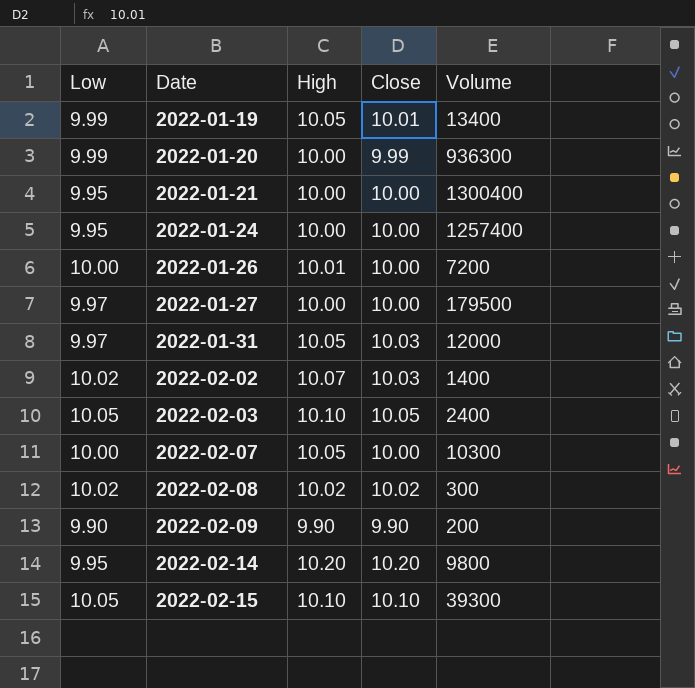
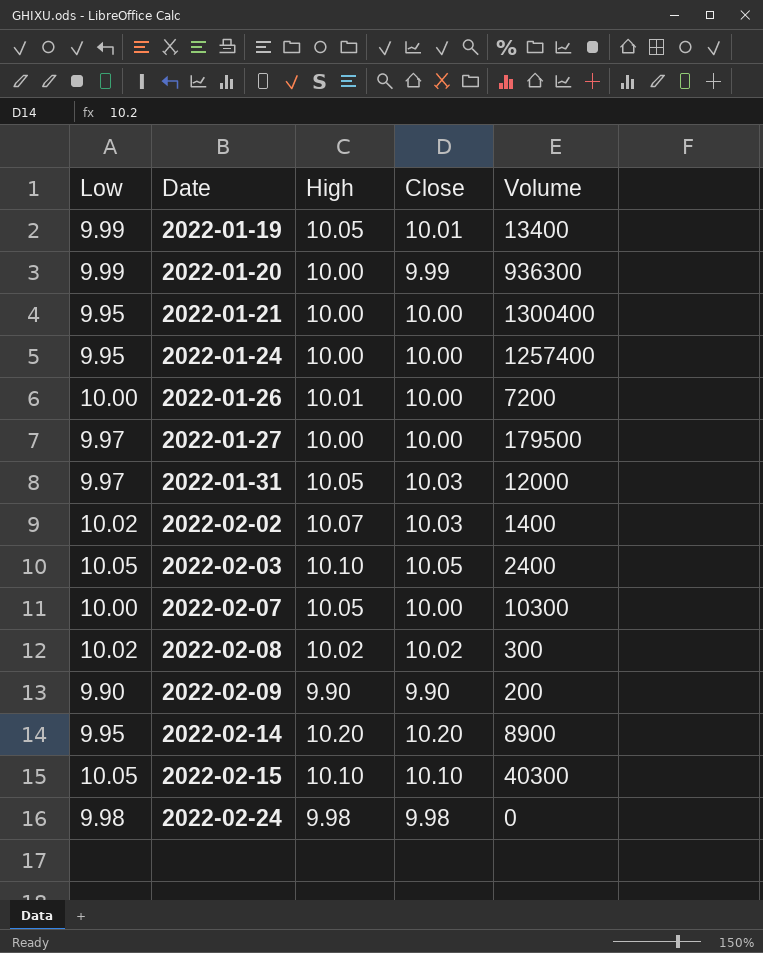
2022-02-14 | Volume: 9800 -> 8900
2022-02-15 | Volume: 39300 -> 40300
row 2022-02-24: none -> 9.98 | 9.98 | 9.98 | 0

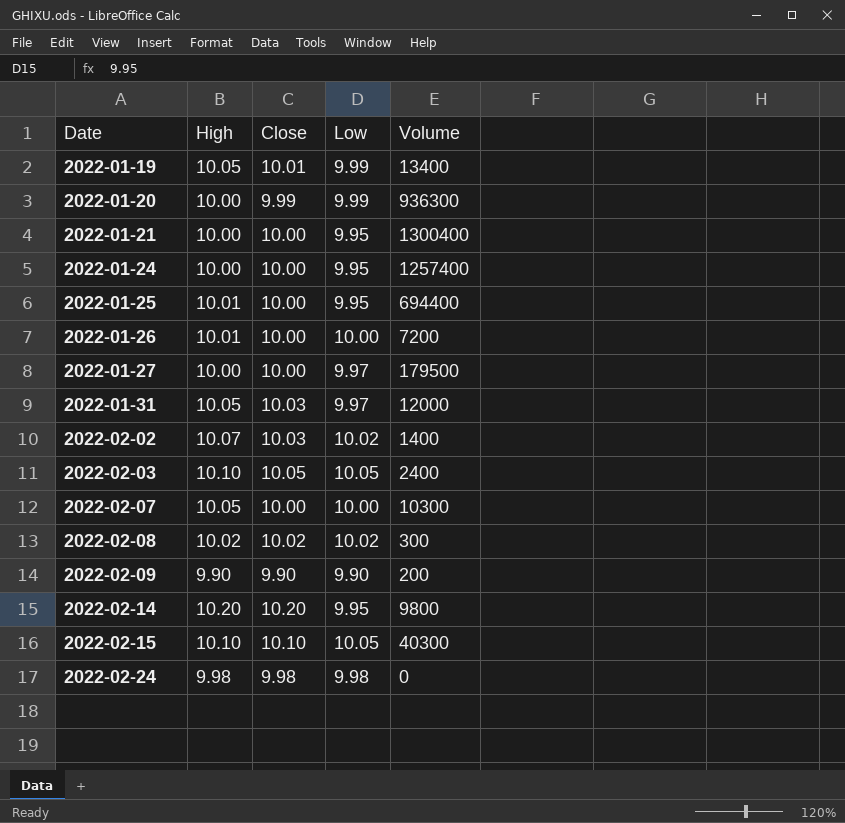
column Low | position: 1 -> 4
row 2022-01-25: none -> 10.01 | 10.00 | 9.95 | 694400
2022-02-14 | Volume: 8900 -> 9800

